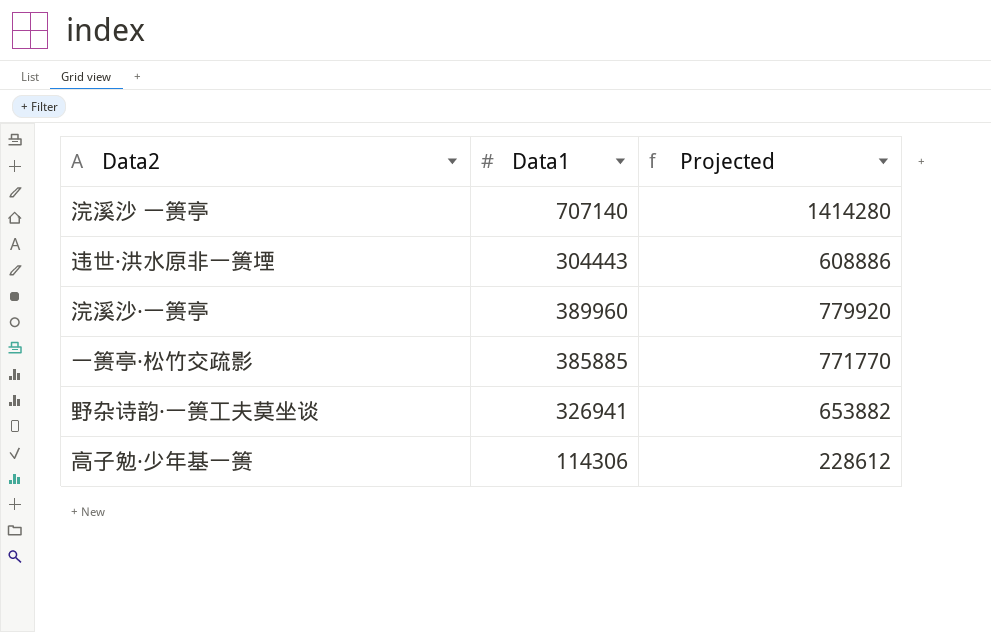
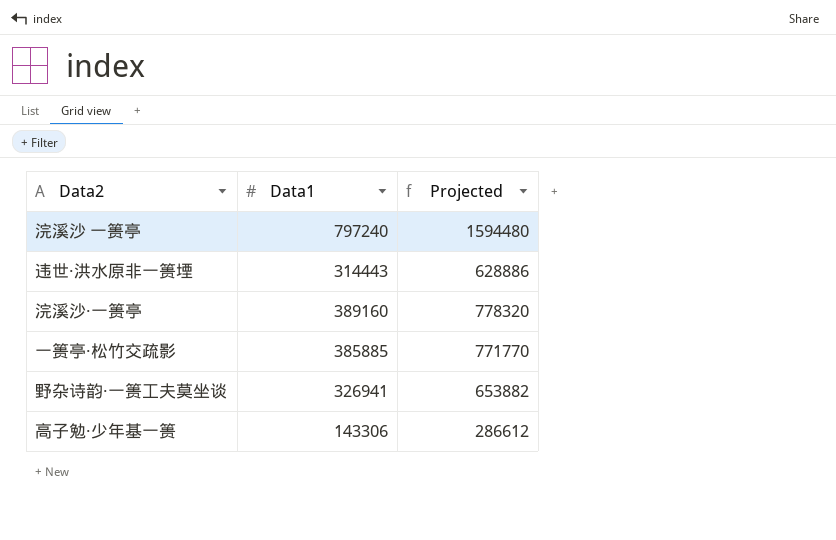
浣溪沙 一篑亭 | Data1: 707140 -> 797240
浣溪沙 一篑亭 | Projected: 1414280 -> 1594480
违世·洪水原非一篑堙 | Data1: 304443 -> 314443
违世·洪水原非一篑堙 | Projected: 608886 -> 628886
浣溪沙·一篑亭 | Data1: 389960 -> 389160
浣溪沙·一篑亭 | Projected: 779920 -> 778320
高子勉·少年基一篑 | Data1: 114306 -> 143306
高子勉·少年基一篑 | Projected: 228612 -> 286612

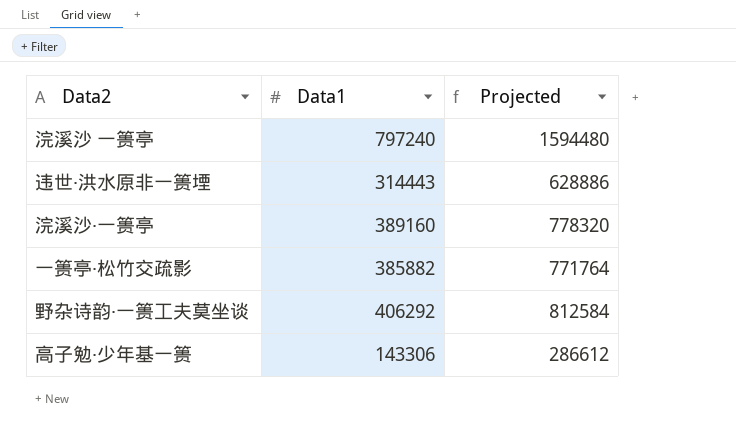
一篑亭·松竹交疏影 | Data1: 385885 -> 385882
一篑亭·松竹交疏影 | Projected: 771770 -> 771764
野杂诗韵·一篑工夫莫坐谈 | Data1: 326941 -> 406292
野杂诗韵·一篑工夫莫坐谈 | Projected: 653882 -> 812584

